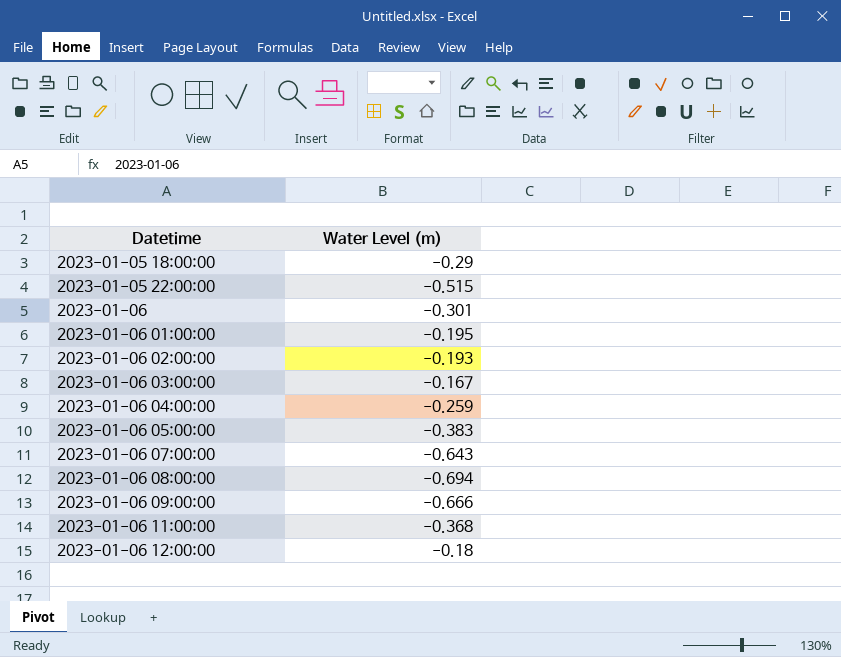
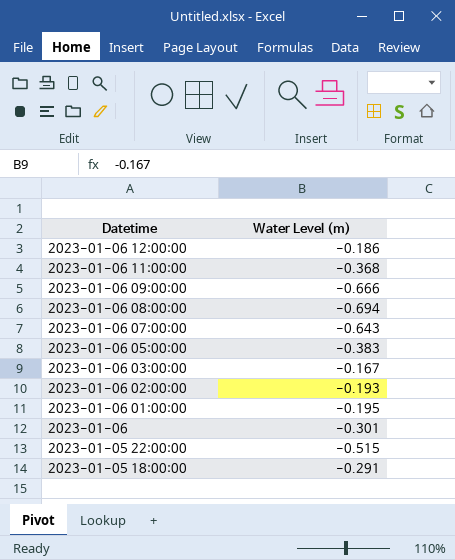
row order: Datetime ascending -> Datetime descending
row 2023-01-06 04:00:00: -0.259 -> none
2023-01-06 12:00:00 | Water Level (m): -0.18 -> -0.186
2023-01-05 18:00:00 | Water Level (m): -0.29 -> -0.291

